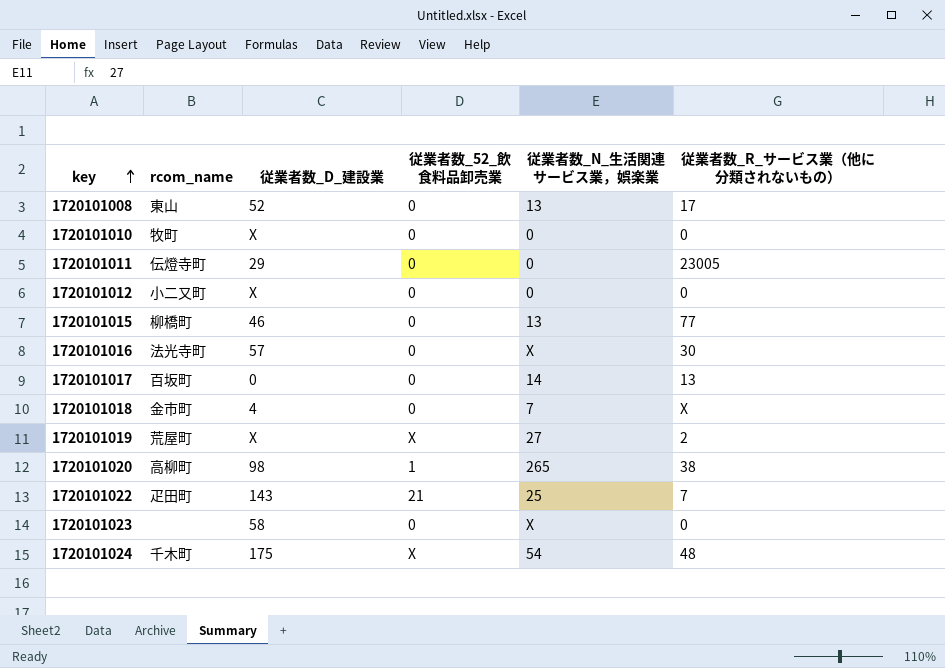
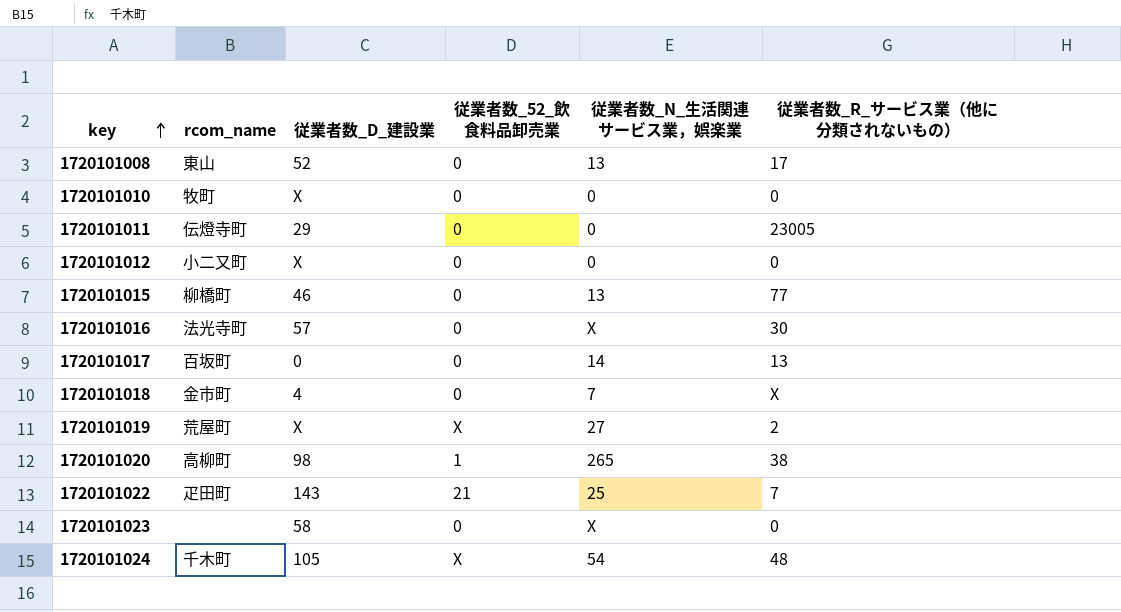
1720101024 | 従業者数_D_建設業: 175 -> 105

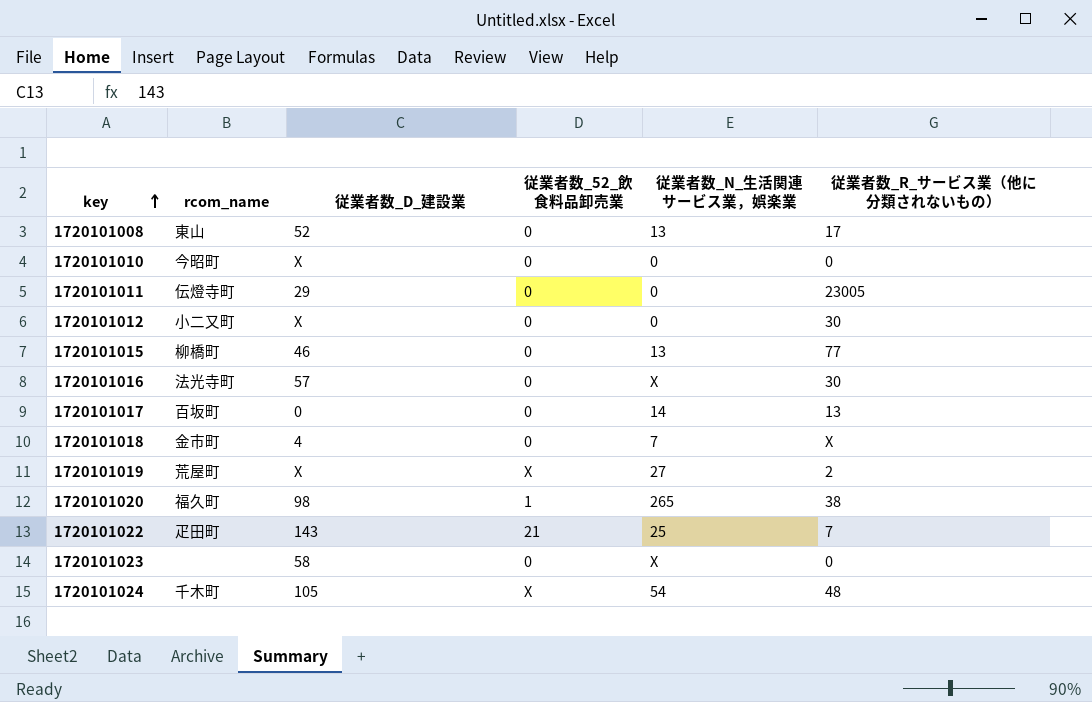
1720101010 | rcom_name: 牧町 -> 今昭町
1720101012 | 従業者数_R_サービス業（他に分類されないもの）: 0 -> 30
1720101020 | rcom_name: 高柳町 -> 福久町

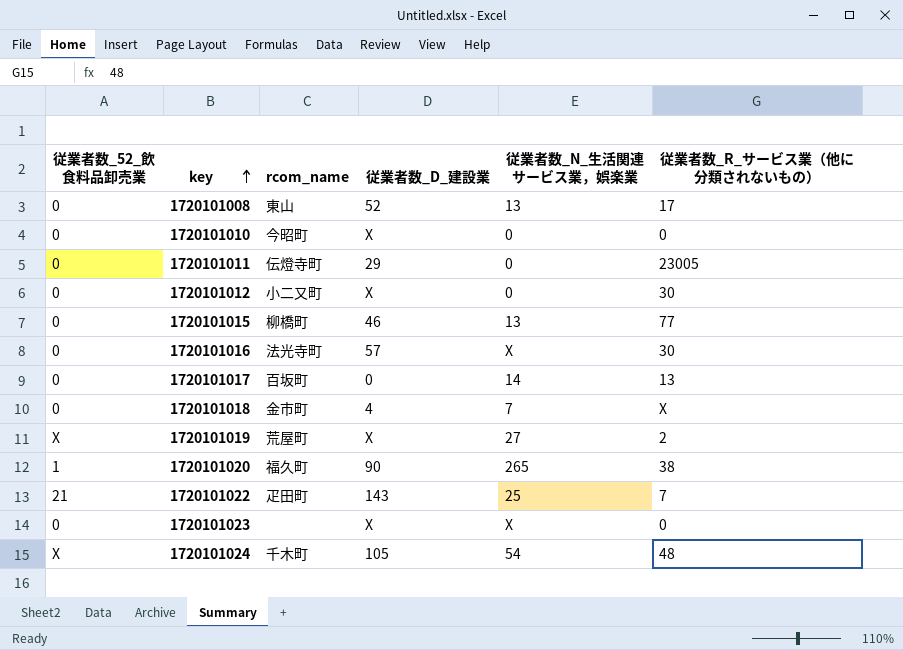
column 従業者数_52_飲食料品卸売業 | position: 4 -> 1
1720101020 | 従業者数_D_建設業: 98 -> 90
1720101023 | 従業者数_D_建設業: 58 -> X

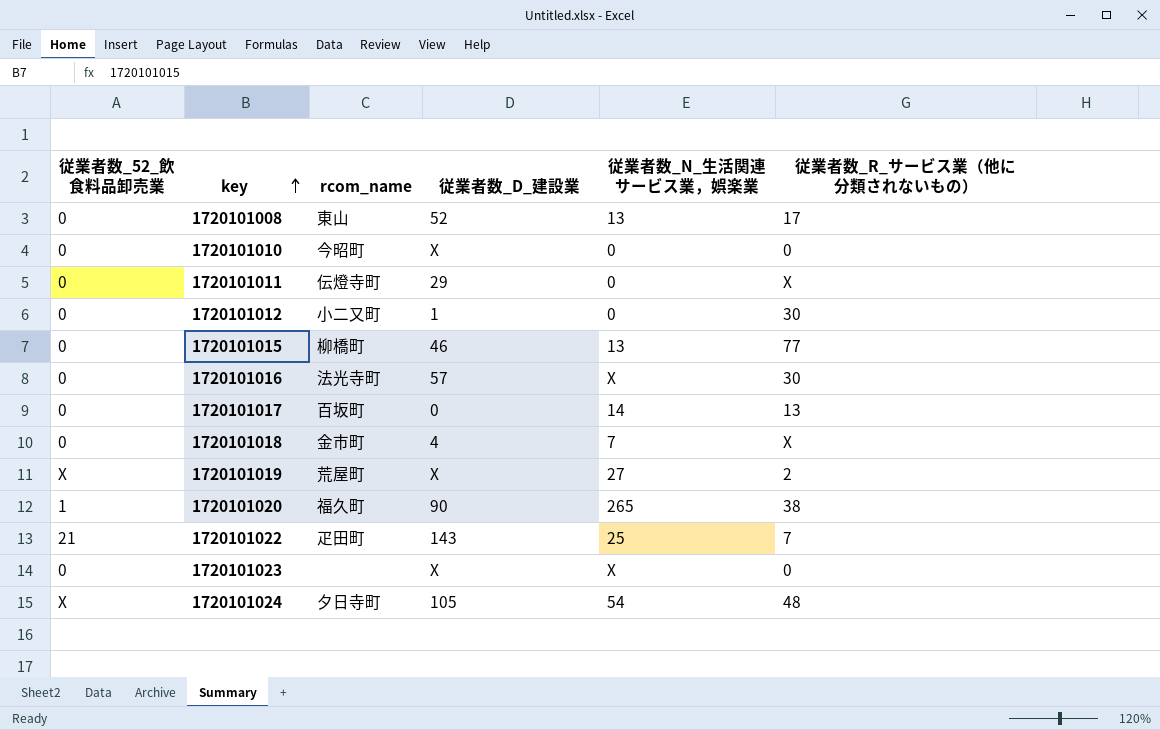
1720101011 | 従業者数_R_サービス業（他に分類されないもの）: 23005 -> X
1720101012 | 従業者数_D_建設業: X -> 1
1720101024 | rcom_name: 千木町 -> 夕日寺町

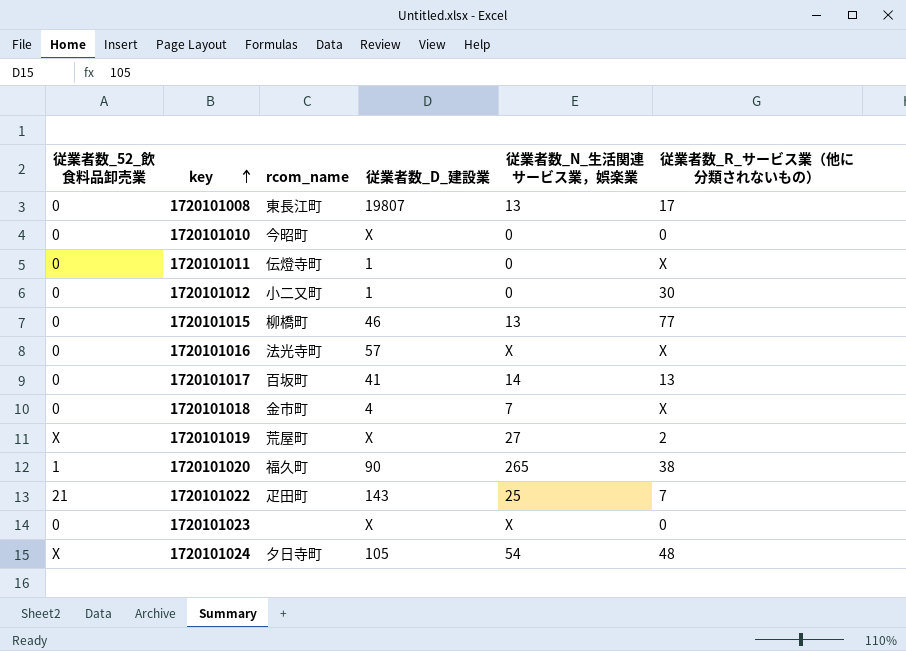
1720101008 | rcom_name: 東山 -> 東長江町
1720101008 | 従業者数_D_建設業: 52 -> 19807
1720101011 | 従業者数_D_建設業: 29 -> 1
1720101016 | 従業者数_R_サービス業（他に分類されないもの）: 30 -> X
1720101017 | 従業者数_D_建設業: 0 -> 41

